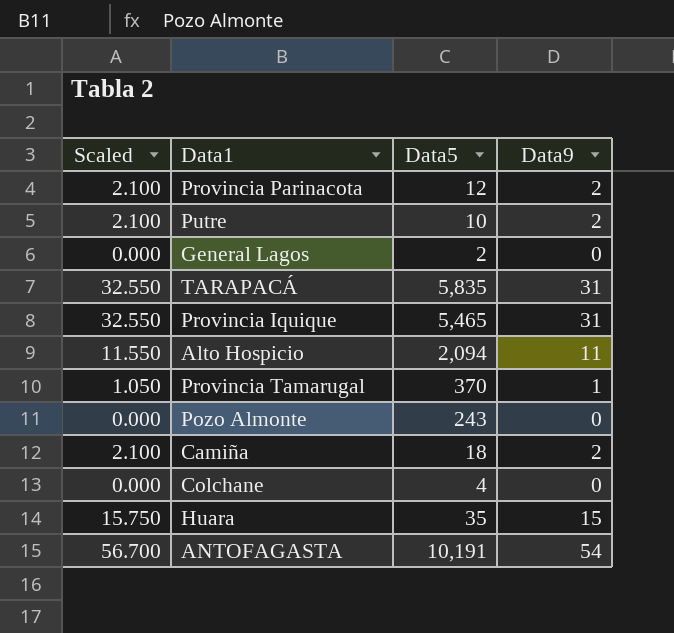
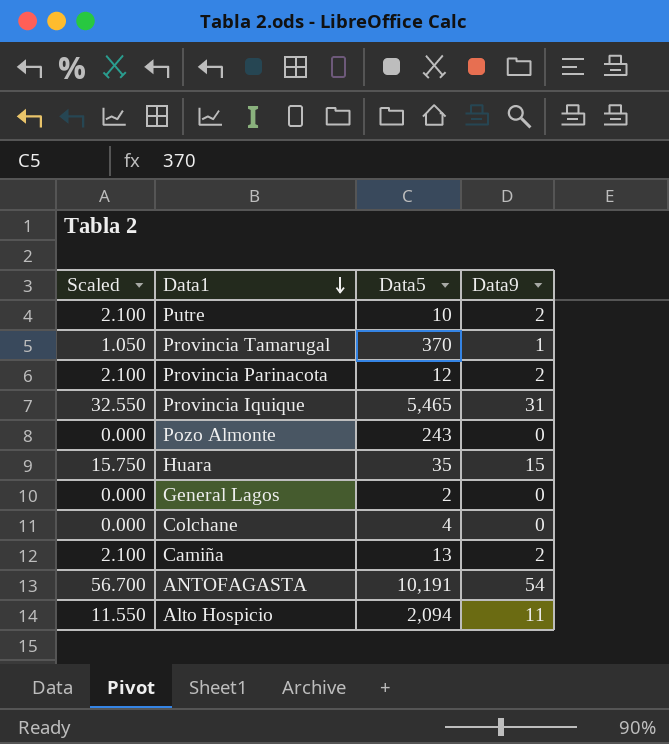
row order: none -> Data1 descending
row TARAPACÁ: 32.550 | 5,835 | 31 -> none
Camiña | Data5: 18 -> 13

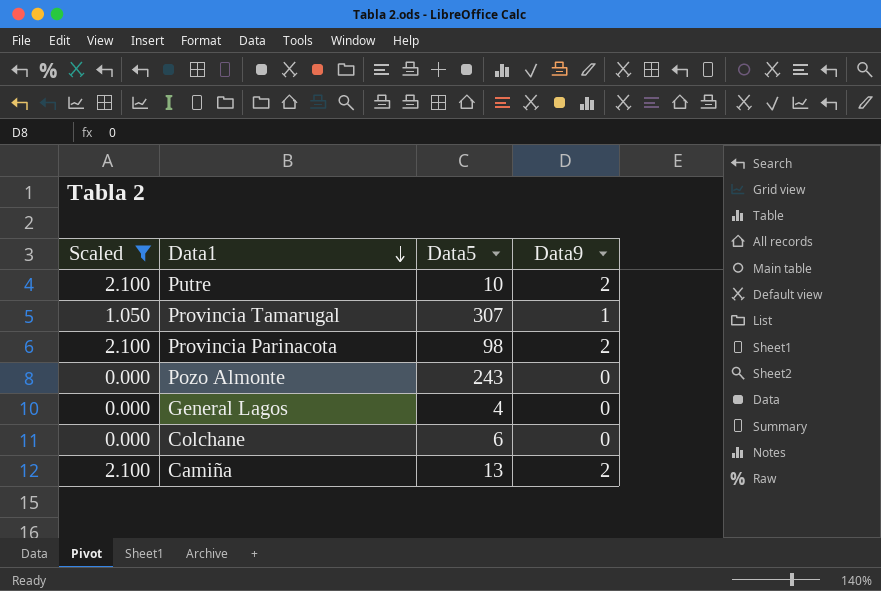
filter: none -> Scaled <= 2.100
Provincia Tamarugal | Data5: 370 -> 307
Provincia Parinacota | Data5: 12 -> 98
General Lagos | Data5: 2 -> 4
Colchane | Data5: 4 -> 6

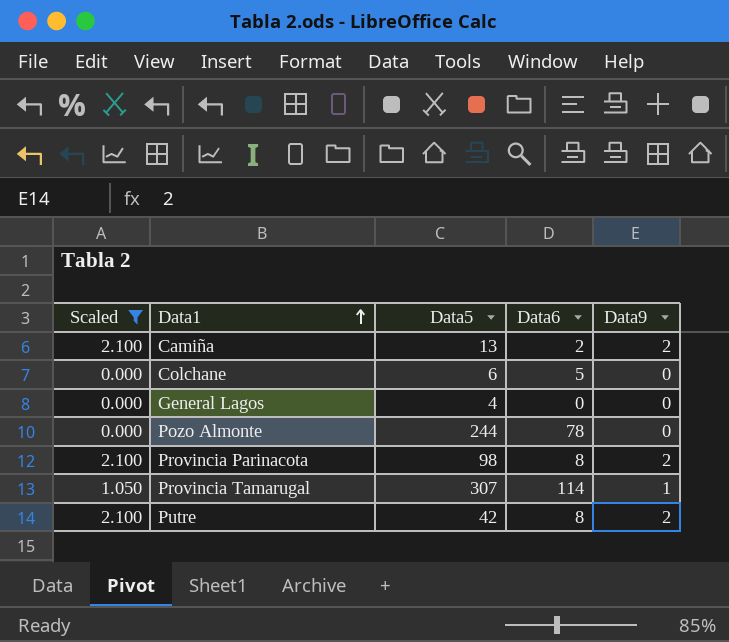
row order: Data1 descending -> Data1 ascending
column Data6 | position: none -> 4
Pozo Almonte | Data5: 243 -> 244
Putre | Data5: 10 -> 42

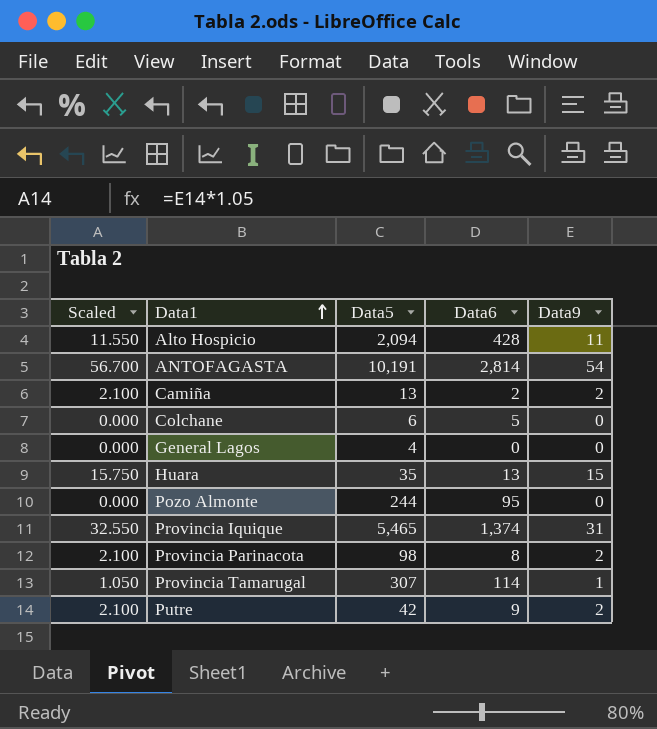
filter: Scaled <= 2.100 -> none
Pozo Almonte | Data6: 78 -> 95
Putre | Data6: 8 -> 9

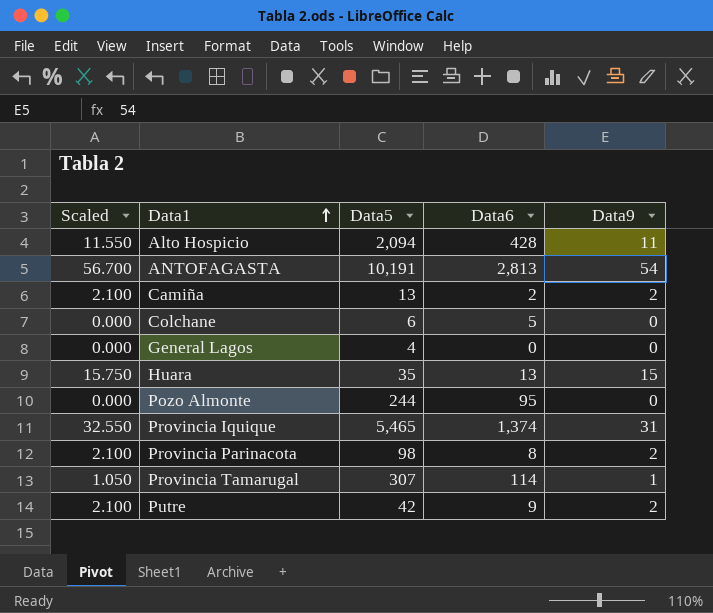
ANTOFAGASTA | Data6: 2,814 -> 2,813

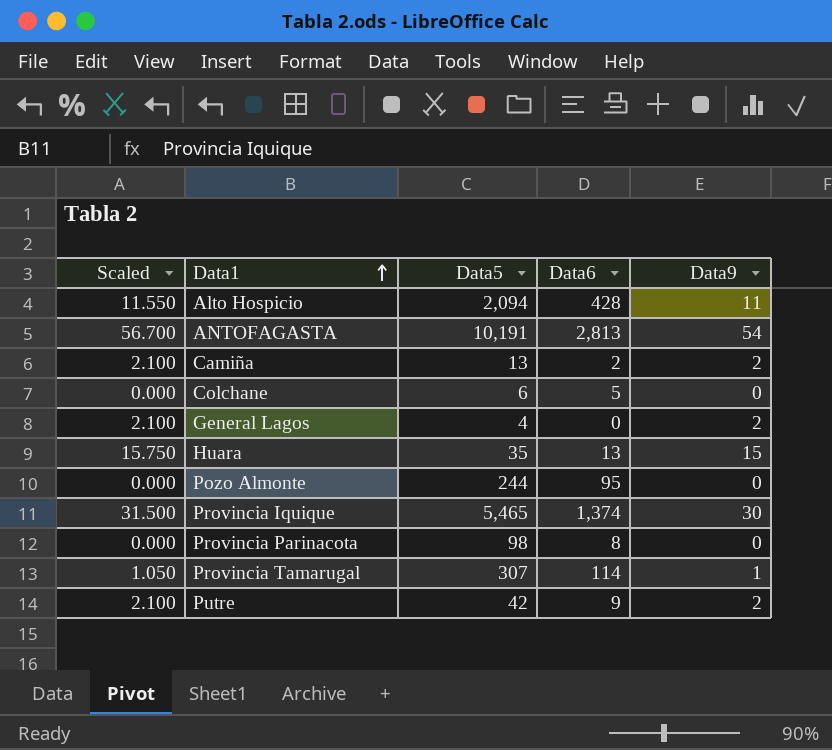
General Lagos | Scaled: 0.000 -> 2.100
General Lagos | Data9: 0 -> 2
Provincia Iquique | Scaled: 32.550 -> 31.500
Provincia Iquique | Data9: 31 -> 30
Provincia Parinacota | Scaled: 2.100 -> 0.000
Provincia Parinacota | Data9: 2 -> 0

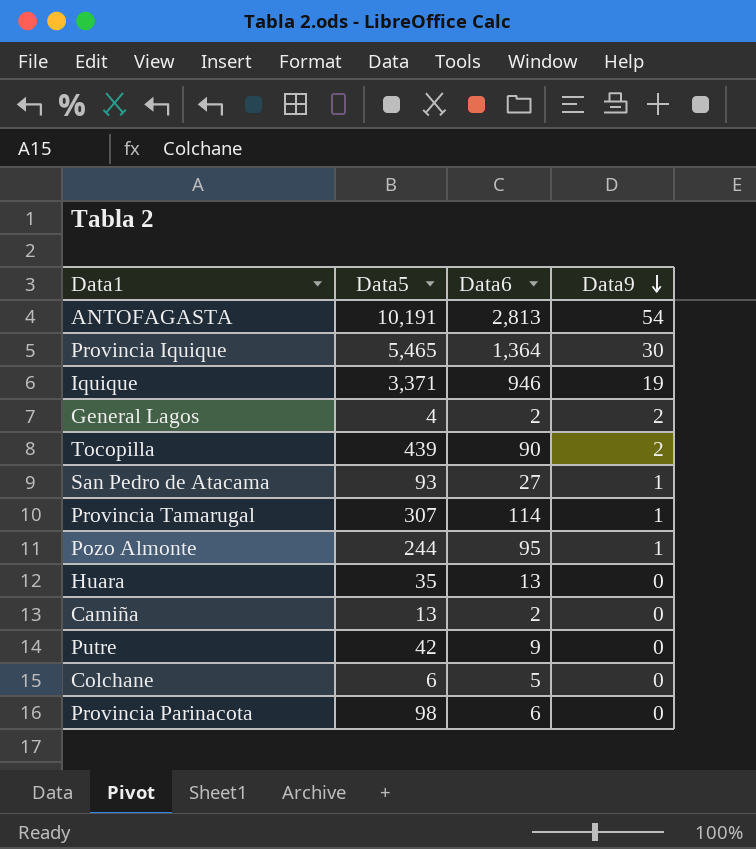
row order: Data1 ascending -> Data9 descending
column Scaled | formula: [Data9] * 1.05 -> none
row Alto Hospicio: 11.550 | 2,094 | 428 | 11 -> none
Provincia Iquique | Data6: 1,374 -> 1,364
row Iquique: none -> 3,371 | 946 | 19
General Lagos | Data6: 0 -> 2
row Tocopilla: none -> 439 | 90 | 2
row San Pedro de Atacama: none -> 93 | 27 | 1
Pozo Almonte | Data9: 0 -> 1
Huara | Data9: 15 -> 0
Camiña | Data9: 2 -> 0
Putre | Data9: 2 -> 0
Provincia Parinacota | Data6: 8 -> 6

